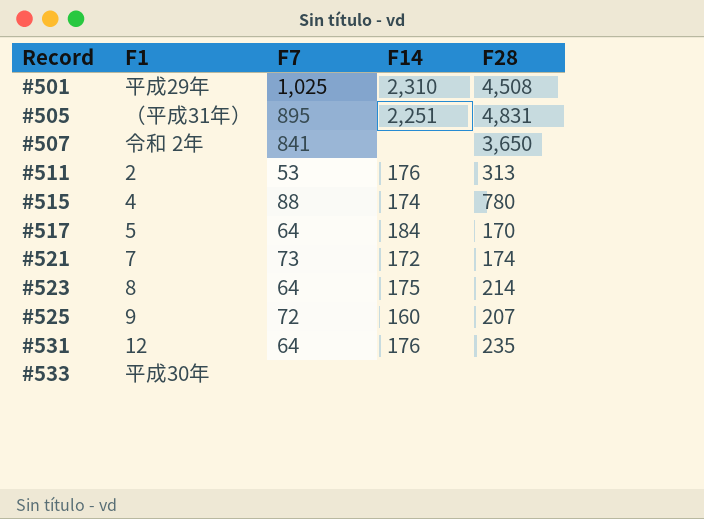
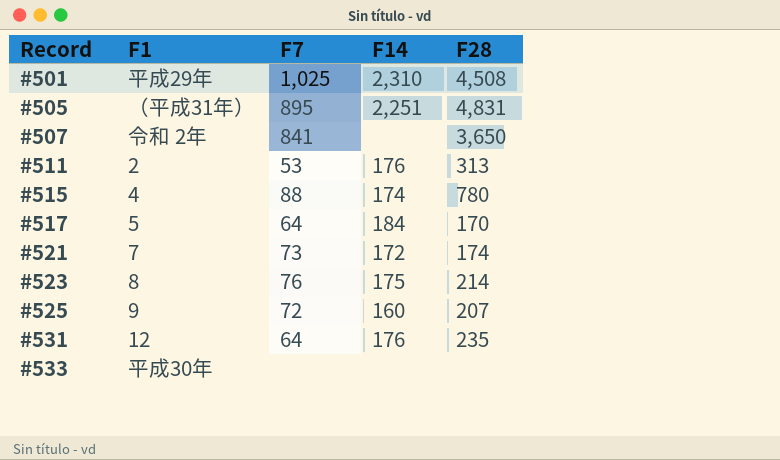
#523 | F7: 64 -> 76

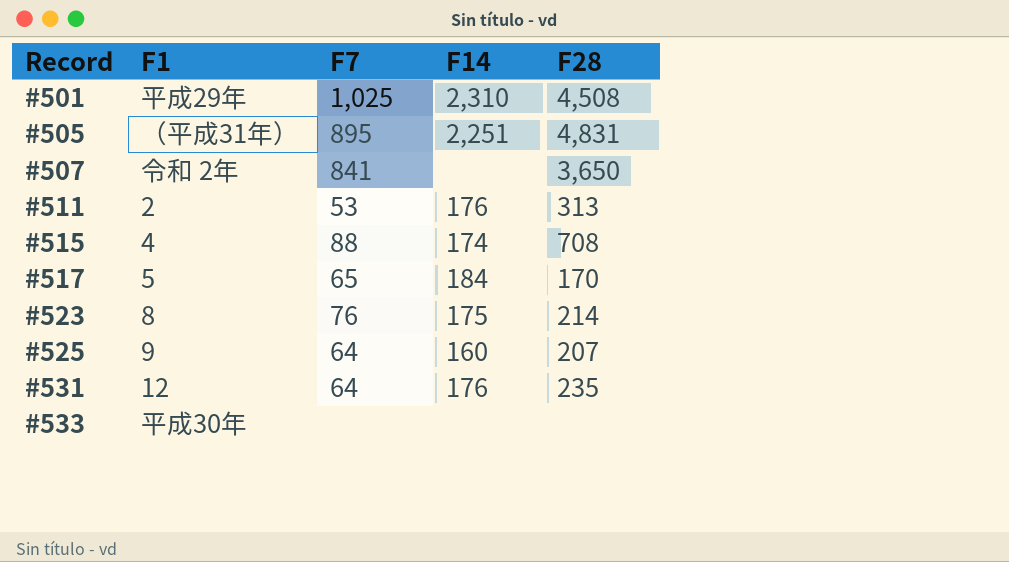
row #521: 7 | 73 | 172 | 174 -> none
#515 | F28: 780 -> 708
#517 | F7: 64 -> 65
#525 | F7: 72 -> 64

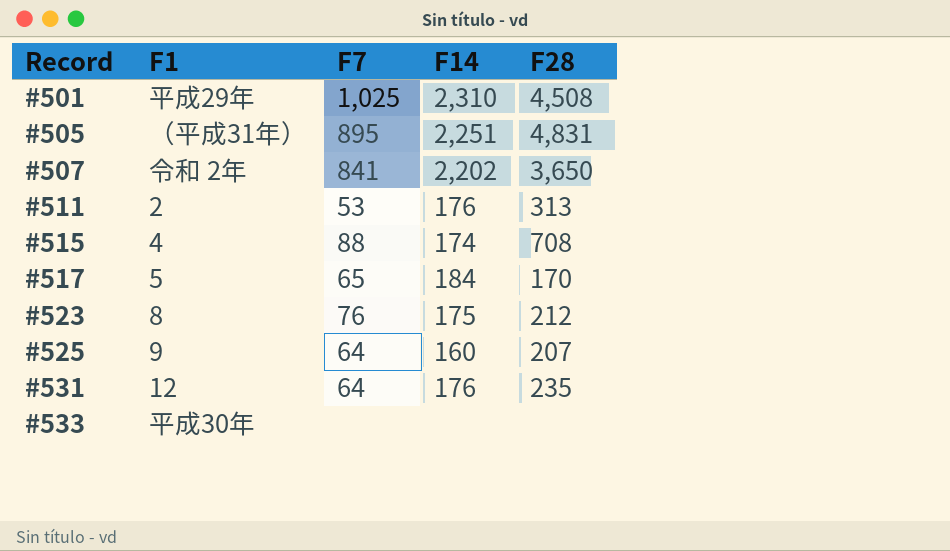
#507 | F14: none -> 2,202
#523 | F28: 214 -> 212

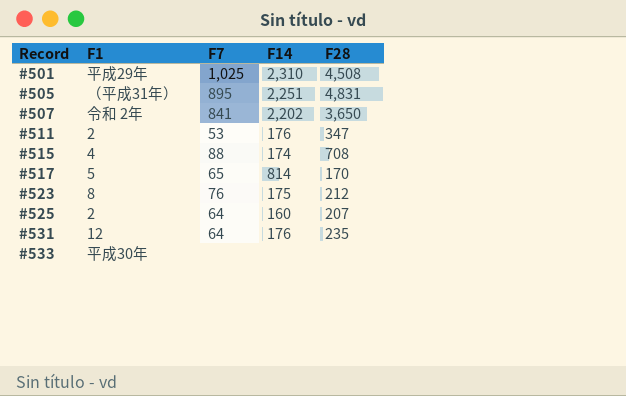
#511 | F28: 313 -> 347
#517 | F14: 184 -> 814
#525 | F1: 9 -> 2

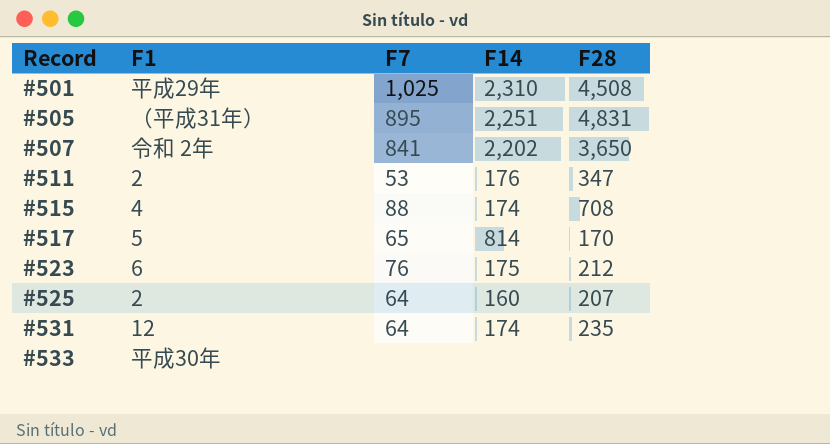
#523 | F1: 8 -> 6
#531 | F14: 176 -> 174

